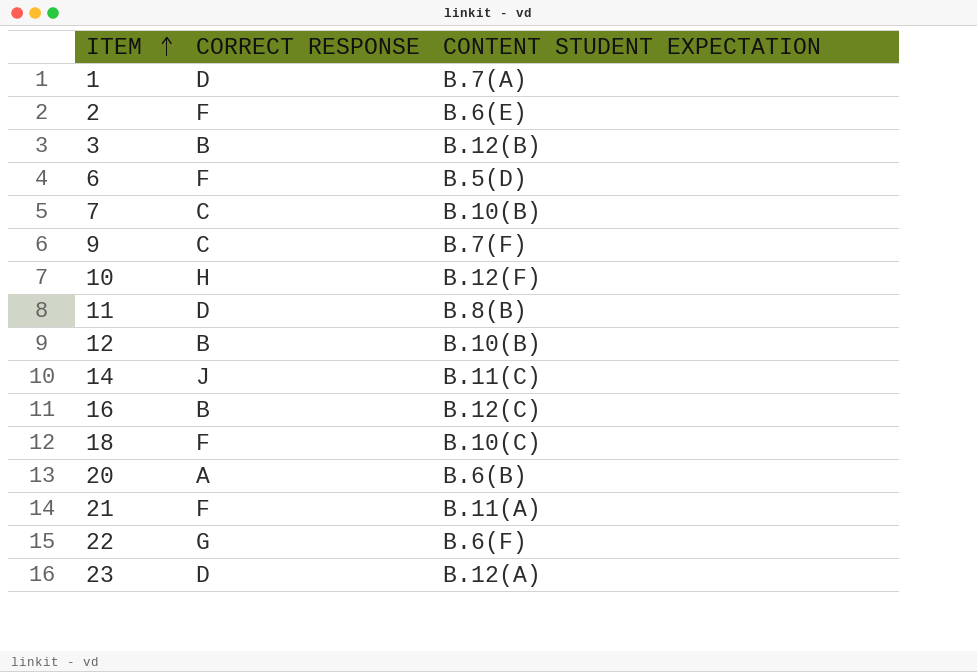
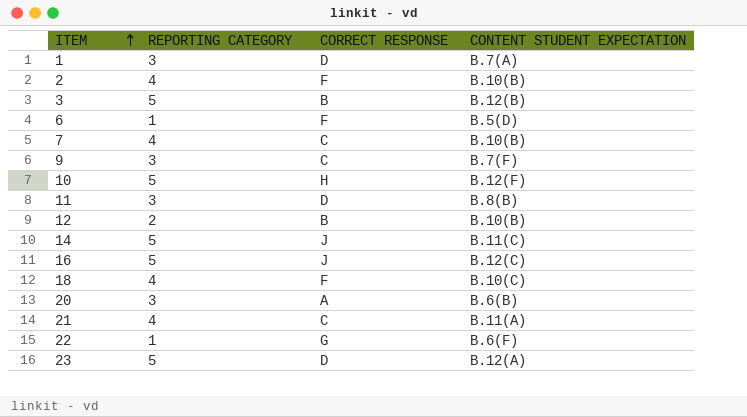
column REPORTING CATEGORY | position: none -> 2
2 | CONTENT STUDENT EXPECTATION: B.6(E) -> B.10(B)
16 | CORRECT RESPONSE: B -> J
21 | CORRECT RESPONSE: F -> C

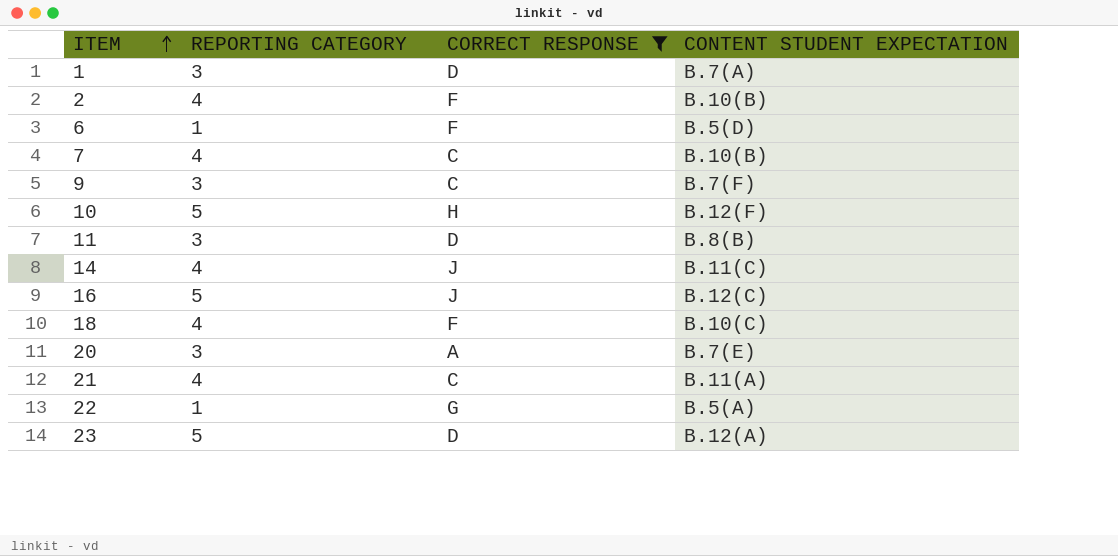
filter: none -> CORRECT RESPONSE != B
14 | REPORTING CATEGORY: 5 -> 4
20 | CONTENT STUDENT EXPECTATION: B.6(B) -> B.7(E)
22 | CONTENT STUDENT EXPECTATION: B.6(F) -> B.5(A)

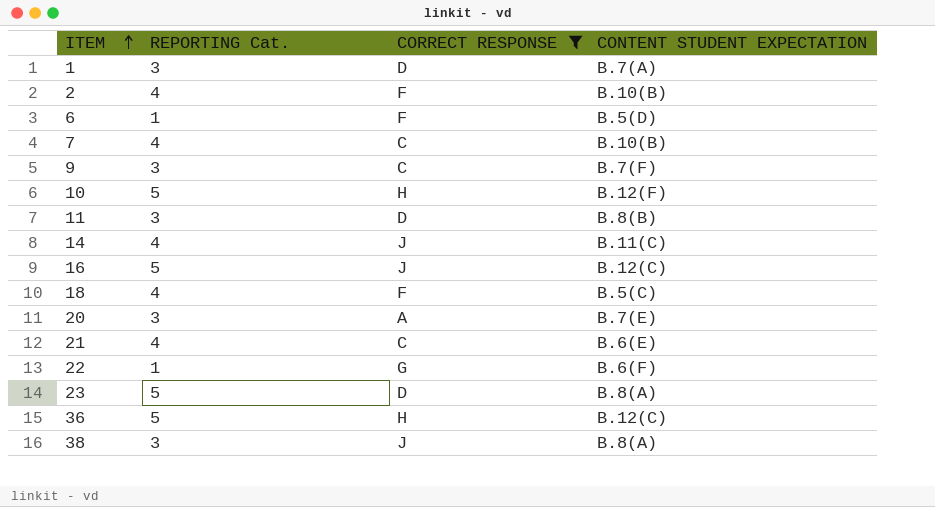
column name: REPORTING CATEGORY -> REPORTING Cat.
18 | CONTENT STUDENT EXPECTATION: B.10(C) -> B.5(C)
21 | CONTENT STUDENT EXPECTATION: B.11(A) -> B.6(E)
22 | CONTENT STUDENT EXPECTATION: B.5(A) -> B.6(F)
23 | CONTENT STUDENT EXPECTATION: B.12(A) -> B.8(A)
row 36: none -> 5 | H | B.12(C)
row 38: none -> 3 | J | B.8(A)

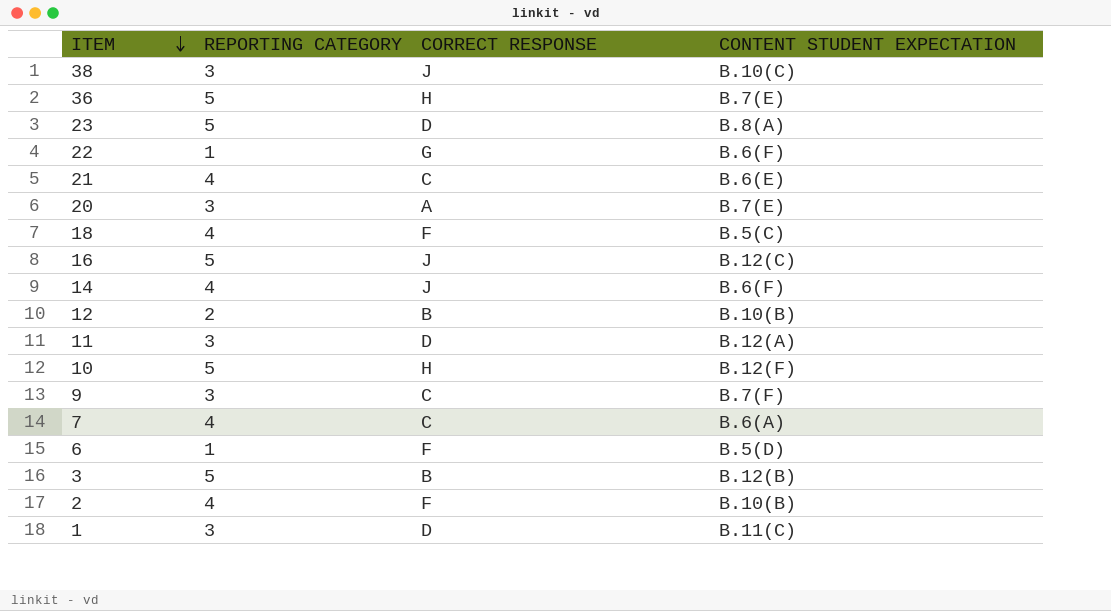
filter: CORRECT RESPONSE != B -> none
row order: ITEM ascending -> ITEM descending
column name: REPORTING Cat. -> REPORTING CATEGORY
38 | CONTENT STUDENT EXPECTATION: B.8(A) -> B.10(C)
36 | CONTENT STUDENT EXPECTATION: B.12(C) -> B.7(E)
14 | CONTENT STUDENT EXPECTATION: B.11(C) -> B.6(F)
11 | CONTENT STUDENT EXPECTATION: B.8(B) -> B.12(A)
7 | CONTENT STUDENT EXPECTATION: B.10(B) -> B.6(A)
1 | CONTENT STUDENT EXPECTATION: B.7(A) -> B.11(C)

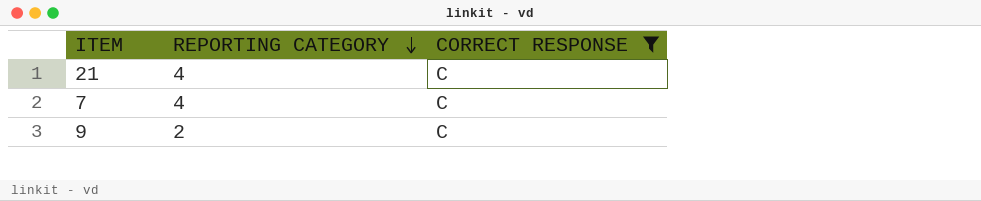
filter: none -> CORRECT RESPONSE = C
row order: ITEM descending -> REPORTING CATEGORY descending
column CONTENT STUDENT EXPECTATION | position: 4 -> none
9 | REPORTING CATEGORY: 3 -> 2

